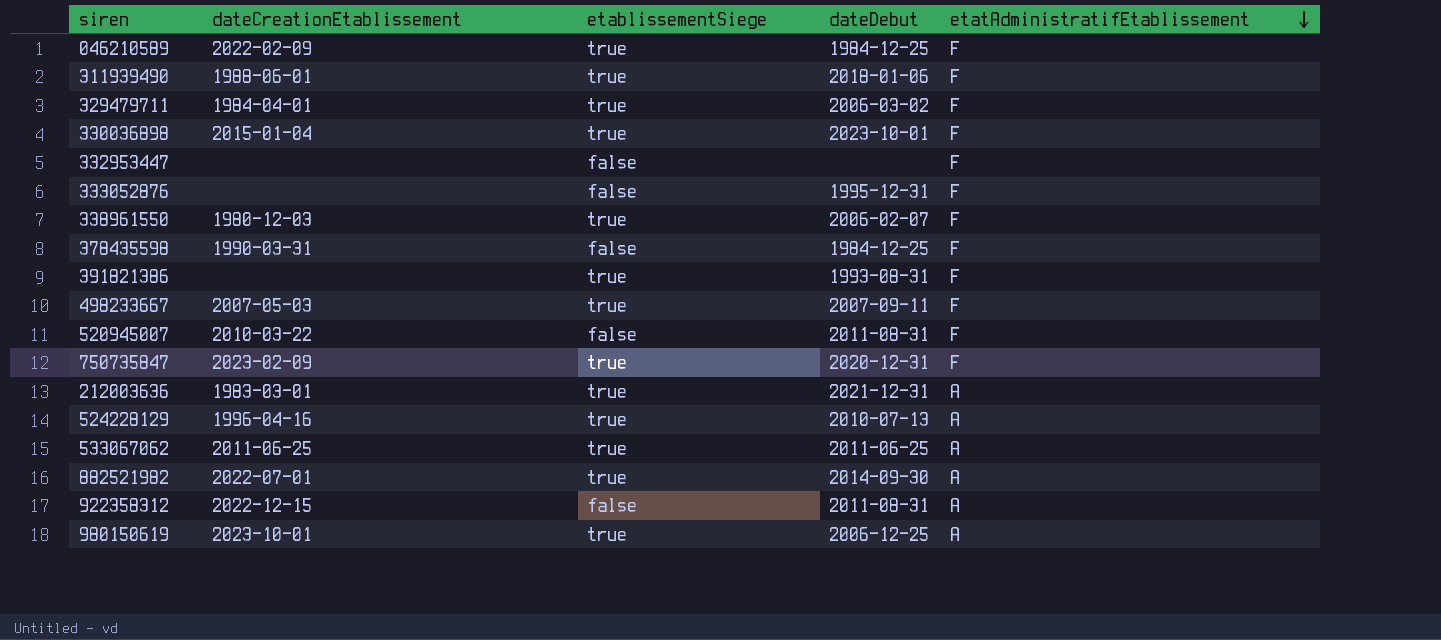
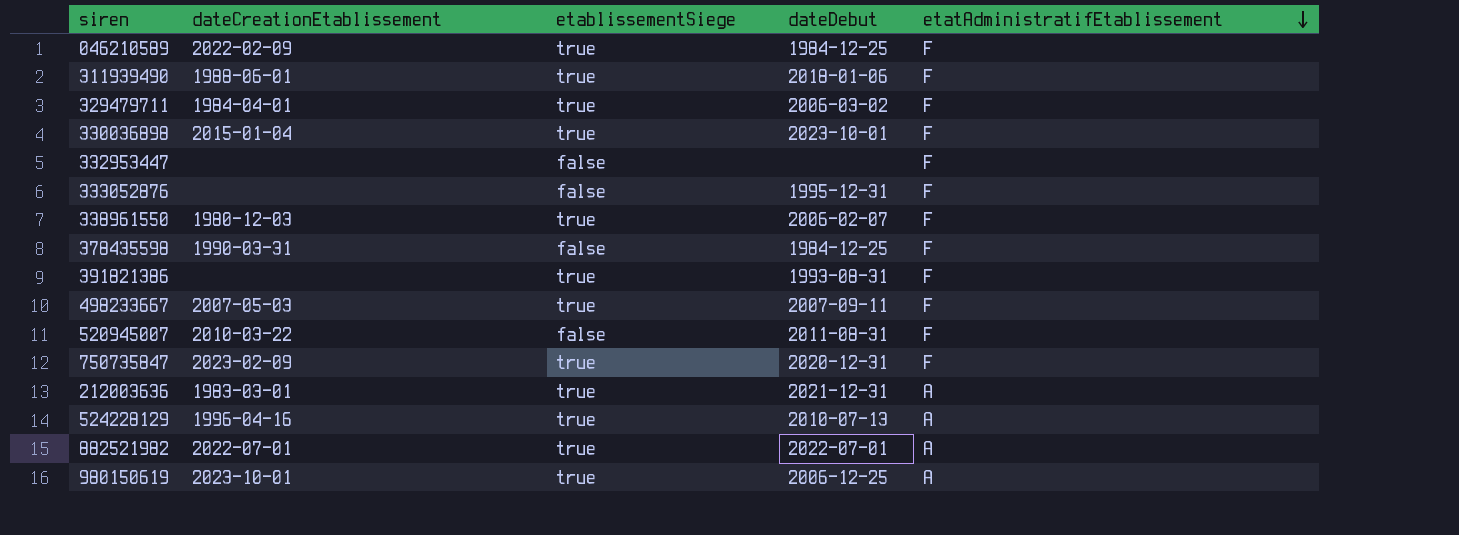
row 533067062: 2011-06-25 | true | 2011-06-25 | A -> none
row 922358312: 2022-12-15 | false | 2011-08-31 | A -> none
882521982 | dateDebut: 2014-09-30 -> 2022-07-01

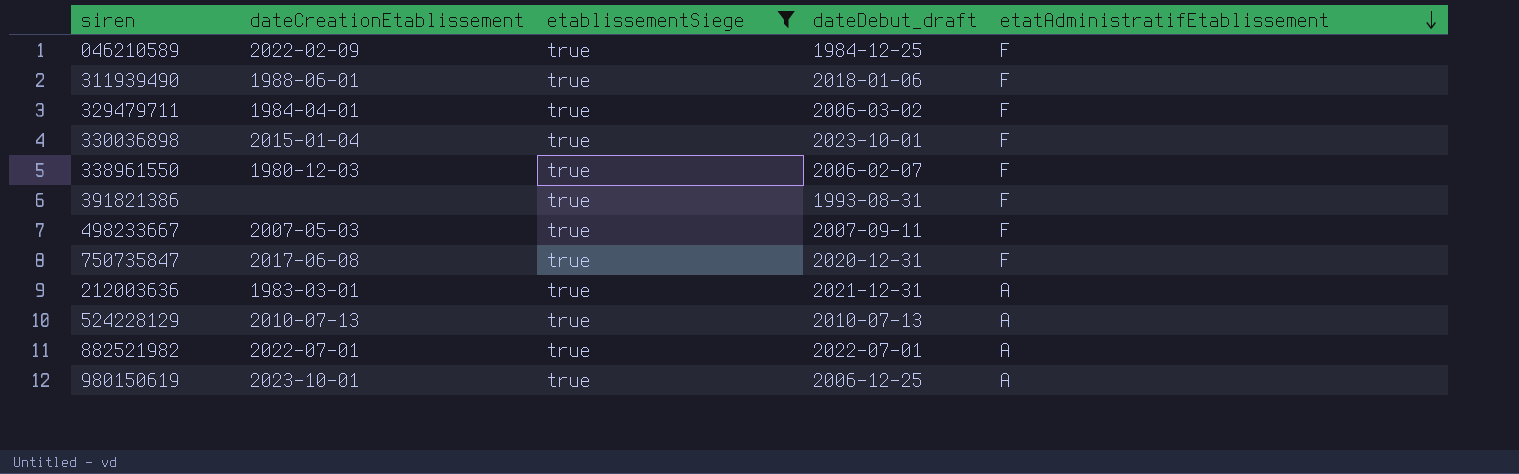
filter: none -> etablissementSiege = true
column name: dateDebut -> dateDebut_draft
750735847 | dateCreationEtablissement: 2023-02-09 -> 2017-06-08
524228129 | dateCreationEtablissement: 1996-04-16 -> 2010-07-13

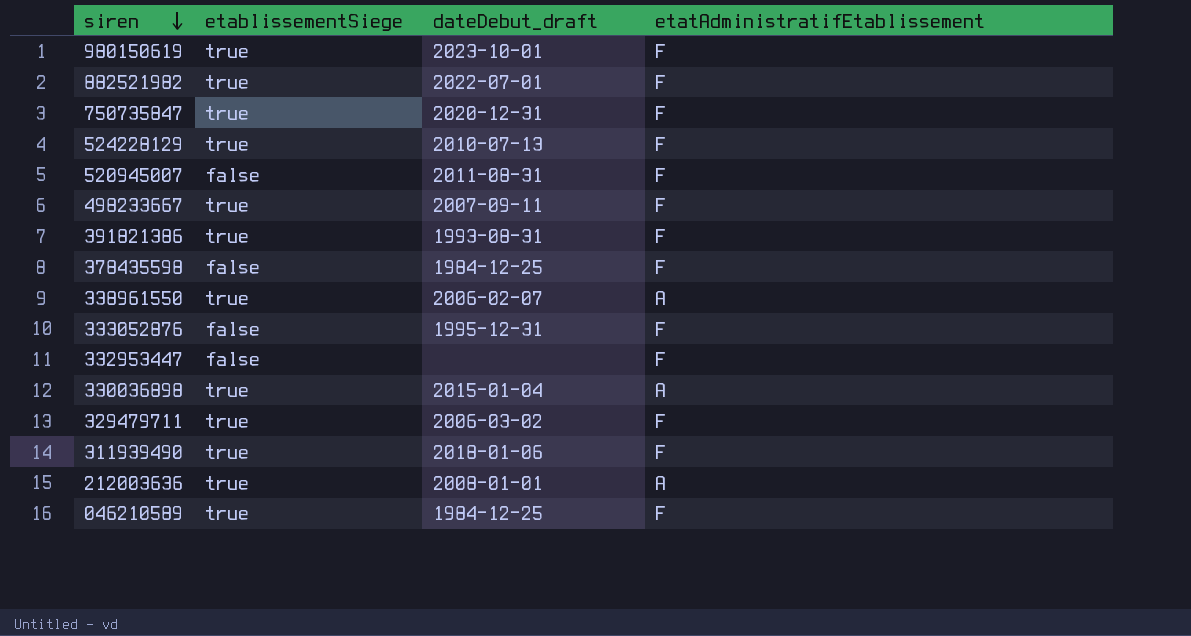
filter: etablissementSiege = true -> none
row order: etatAdministratifEtablissement descending -> siren descending
column dateCreationEtablissement | position: 2 -> none
980150619 | dateDebut_draft: 2006-12-25 -> 2023-10-01
980150619 | etatAdministratifEtablissement: A -> F
882521982 | etatAdministratifEtablissement: A -> F
524228129 | etatAdministratifEtablissement: A -> F
338961550 | etatAdministratifEtablissement: F -> A
330036898 | dateDebut_draft: 2023-10-01 -> 2015-01-04
330036898 | etatAdministratifEtablissement: F -> A
212003636 | dateDebut_draft: 2021-12-31 -> 2008-01-01

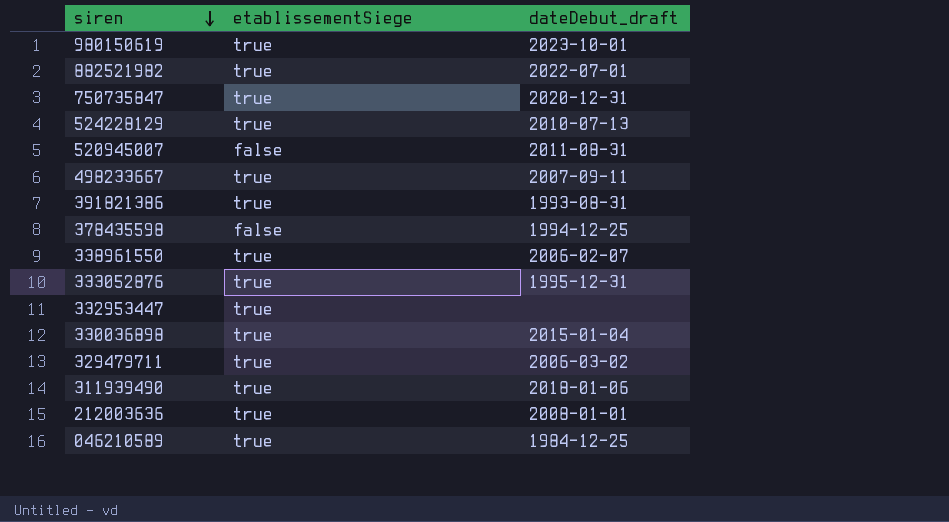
column etatAdministratifEtablissement | position: 4 -> none
378435598 | dateDebut_draft: 1984-12-25 -> 1994-12-25
333052876 | etablissementSiege: false -> true
332953447 | etablissementSiege: false -> true

